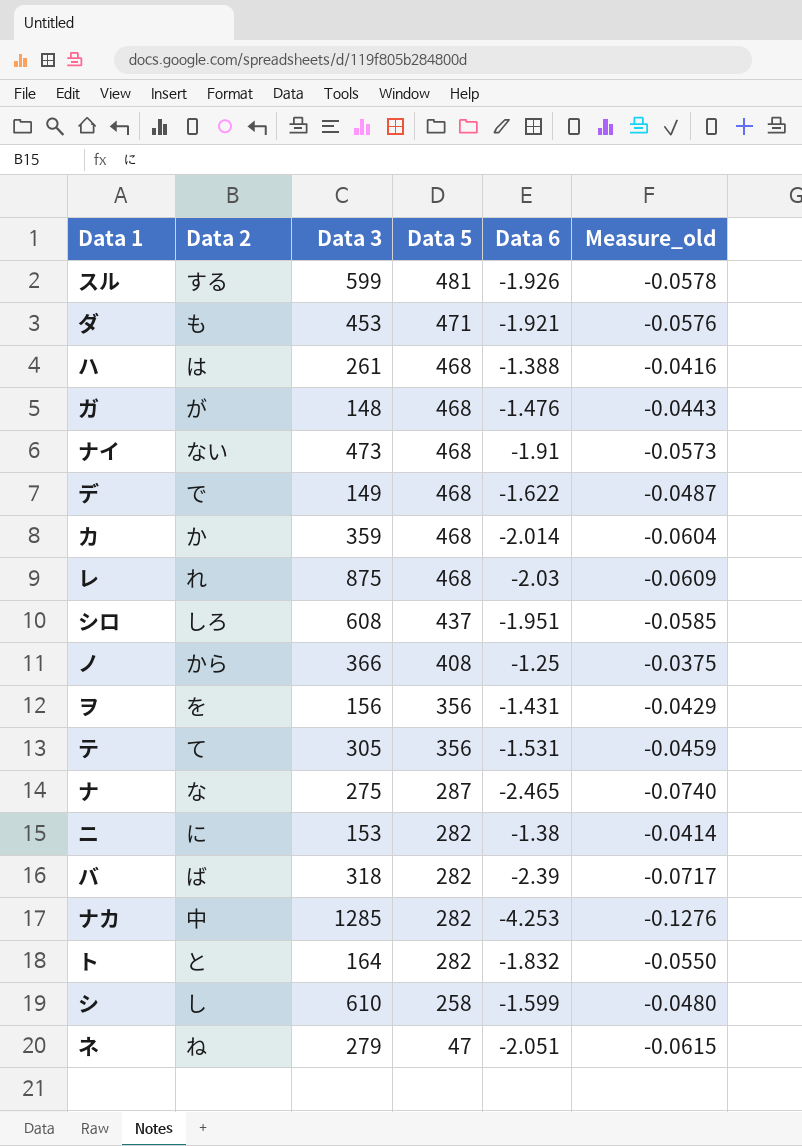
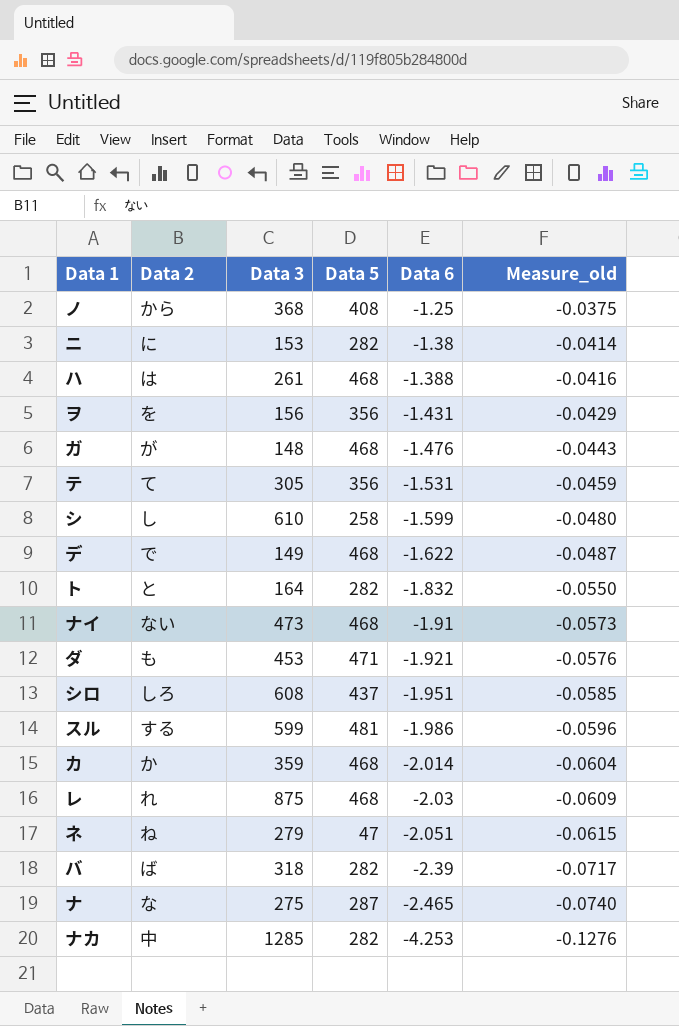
row order: Data 5 descending -> Data 6 descending
ノ | Data 3: 366 -> 368
スル | Data 6: -1.926 -> -1.986
スル | Measure_old: -0.0578 -> -0.0596

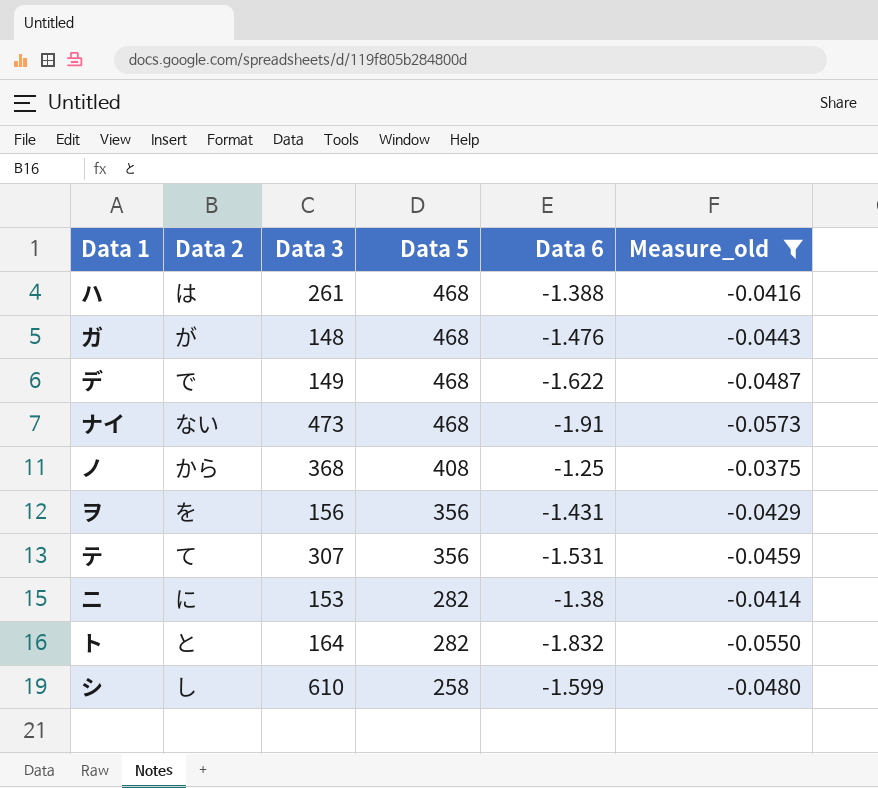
filter: none -> Measure_old >= -0.0573
row order: Data 6 descending -> Data 5 descending
テ | Data 3: 305 -> 307

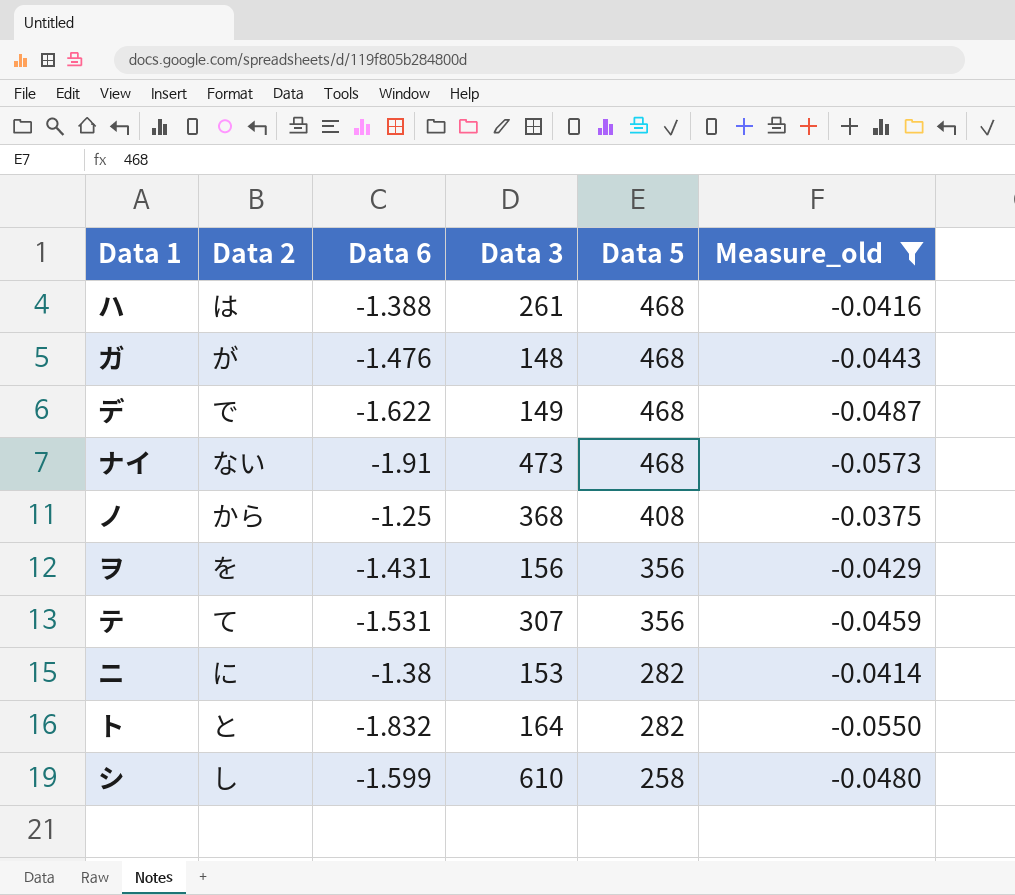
column Data 6 | position: 5 -> 3

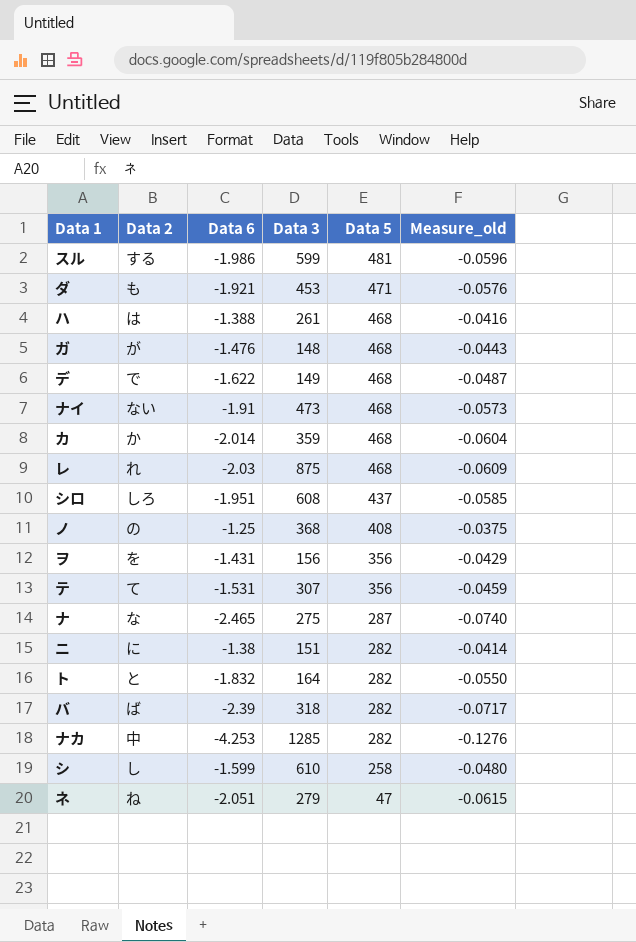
filter: Measure_old >= -0.0573 -> none
ノ | Data 2: から -> の
ニ | Data 3: 153 -> 151

